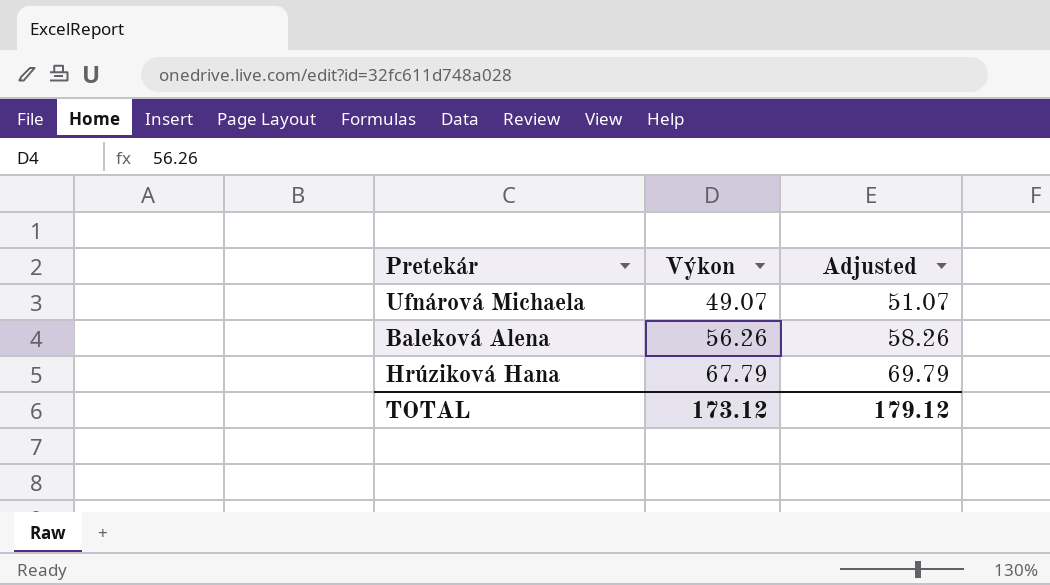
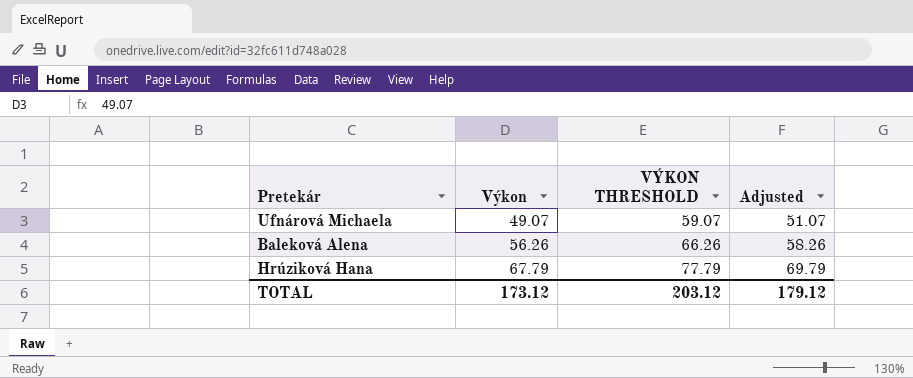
column VÝKON THRESHOLD | formula: none -> [Výkon] + 10

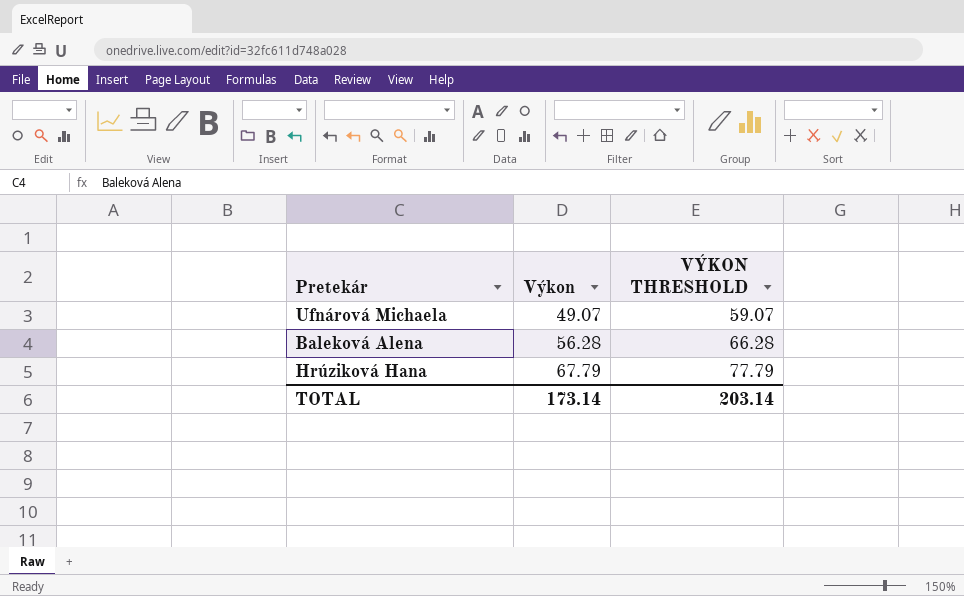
column Adjusted | formula: [Výkon] + 2 -> none
Baleková Alena | Výkon: 56.26 -> 56.28
Baleková Alena | VÝKON THRESHOLD: 66.26 -> 66.28
TOTAL | Výkon: 173.12 -> 173.14
TOTAL | VÝKON THRESHOLD: 203.12 -> 203.14

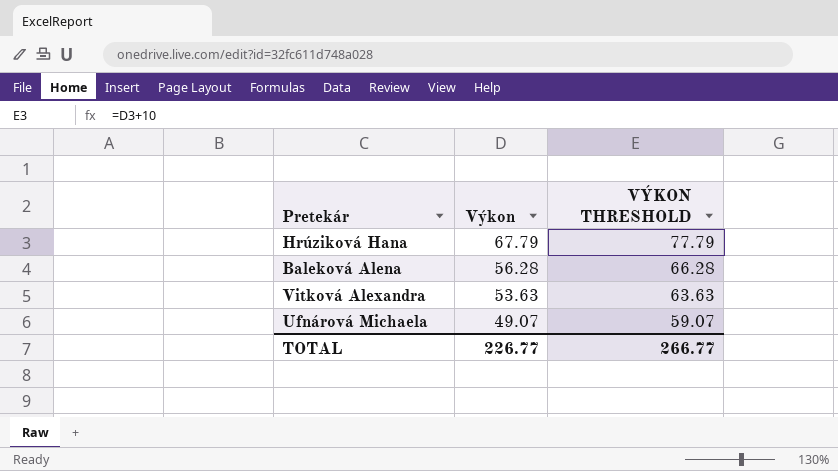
row order: Výkon ascending -> Výkon descending
row Vitková Alexandra: none -> 53.63 | 63.63
TOTAL | Výkon: 173.14 -> 226.77
TOTAL | VÝKON THRESHOLD: 203.14 -> 266.77

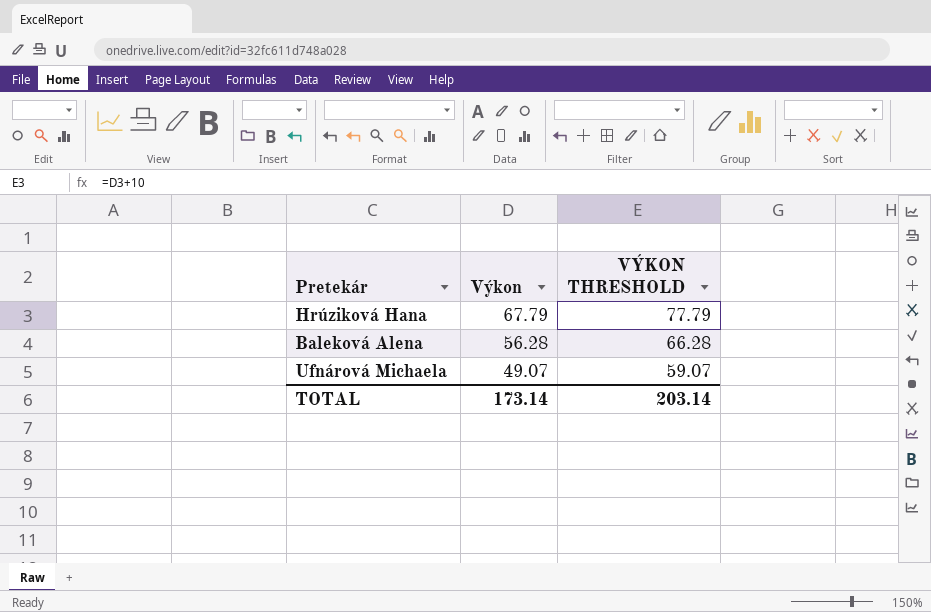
row Vitková Alexandra: 53.63 | 63.63 -> none
TOTAL | Výkon: 226.77 -> 173.14
TOTAL | VÝKON THRESHOLD: 266.77 -> 203.14

